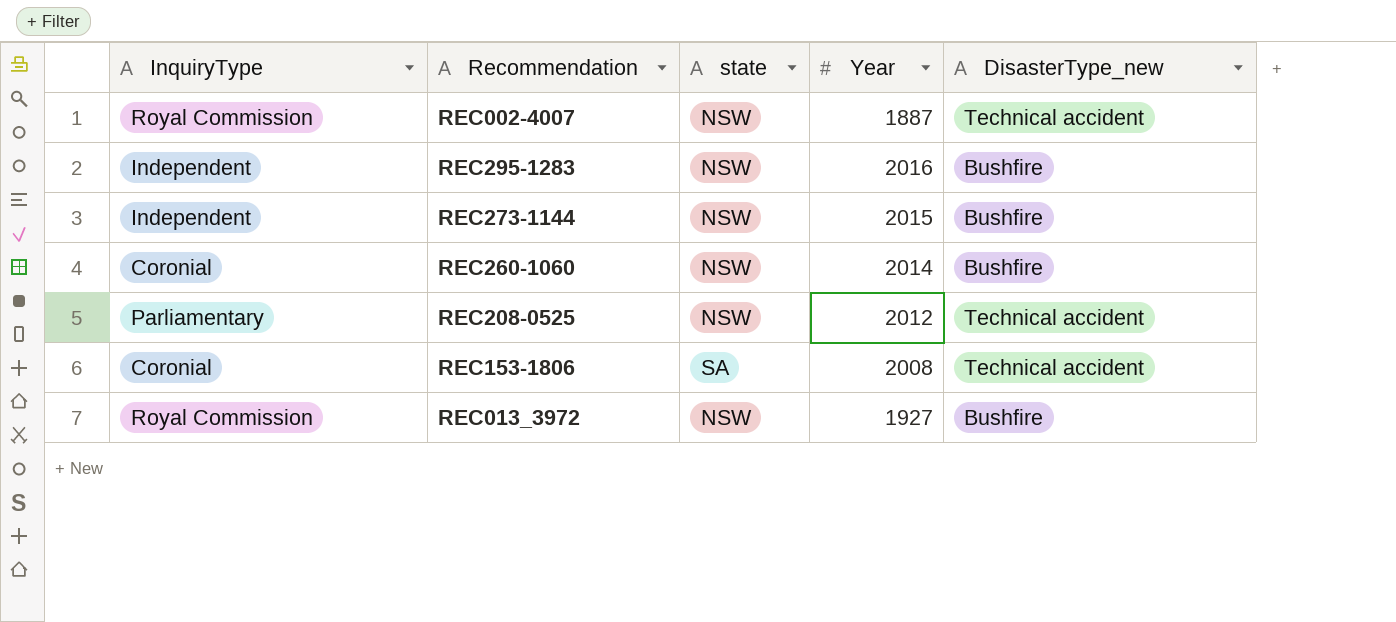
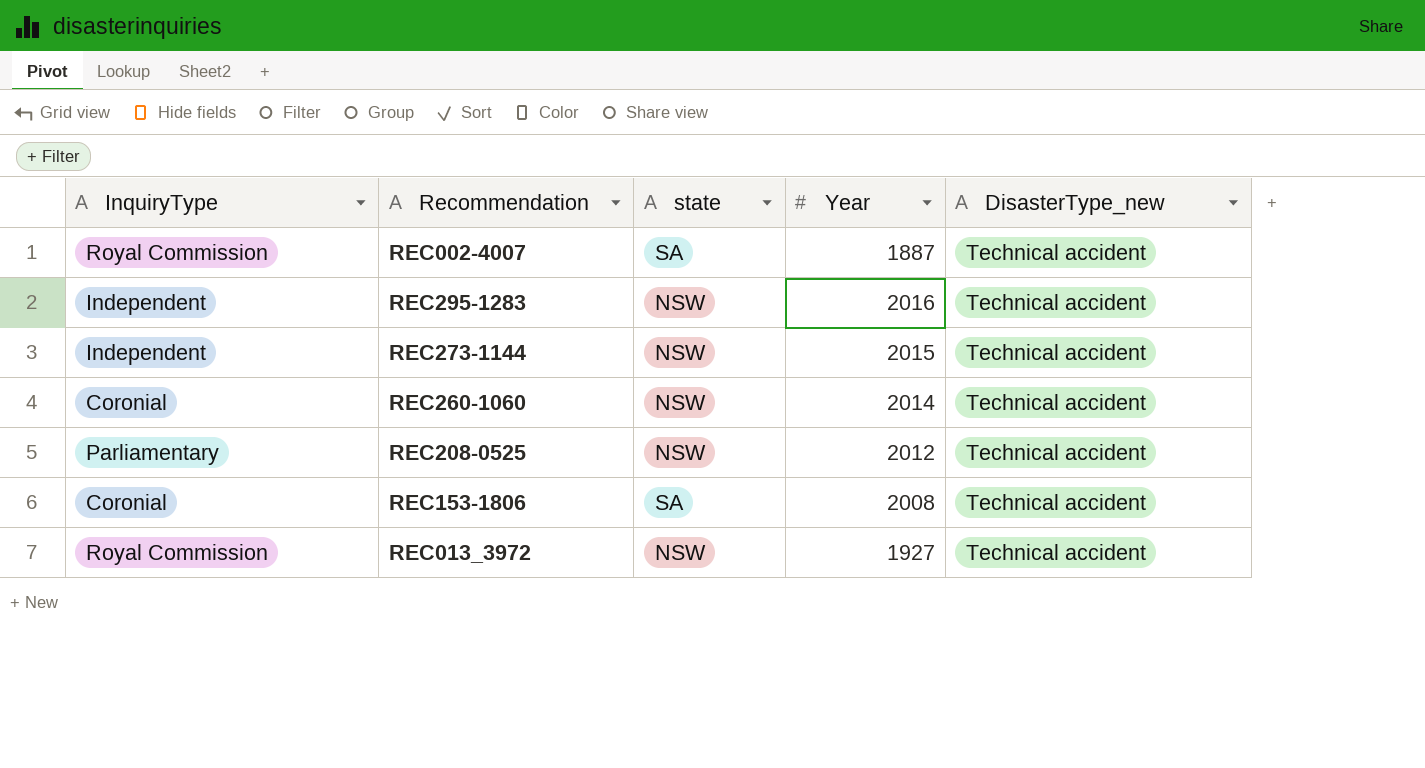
REC002-4007 | state: NSW -> SA
REC295-1283 | DisasterType_new: Bushfire -> Technical accident
REC273-1144 | DisasterType_new: Bushfire -> Technical accident
REC260-1060 | DisasterType_new: Bushfire -> Technical accident
REC013_3972 | DisasterType_new: Bushfire -> Technical accident

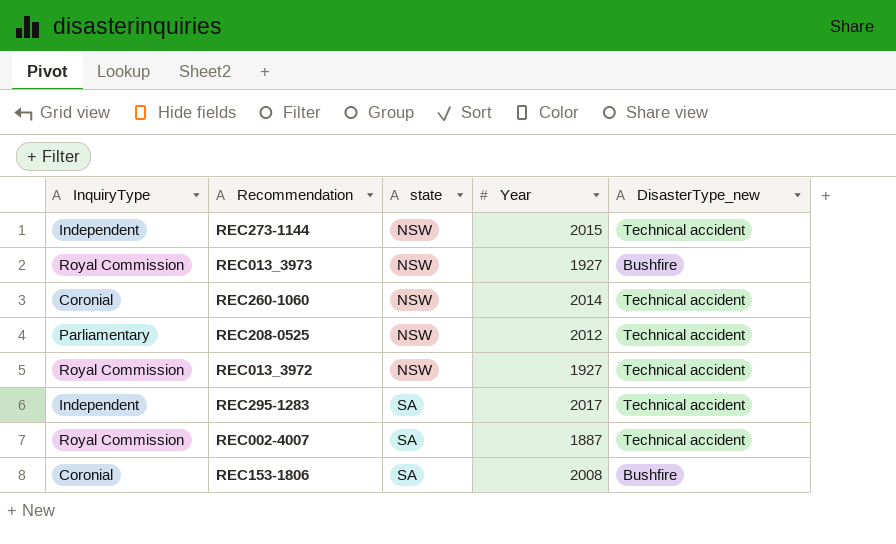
row order: none -> state ascending
row REC013_3973: none -> Royal Commission | NSW | 1927 | Bushfire
REC295-1283 | state: NSW -> SA
REC295-1283 | Year: 2016 -> 2017
REC153-1806 | DisasterType_new: Technical accident -> Bushfire

